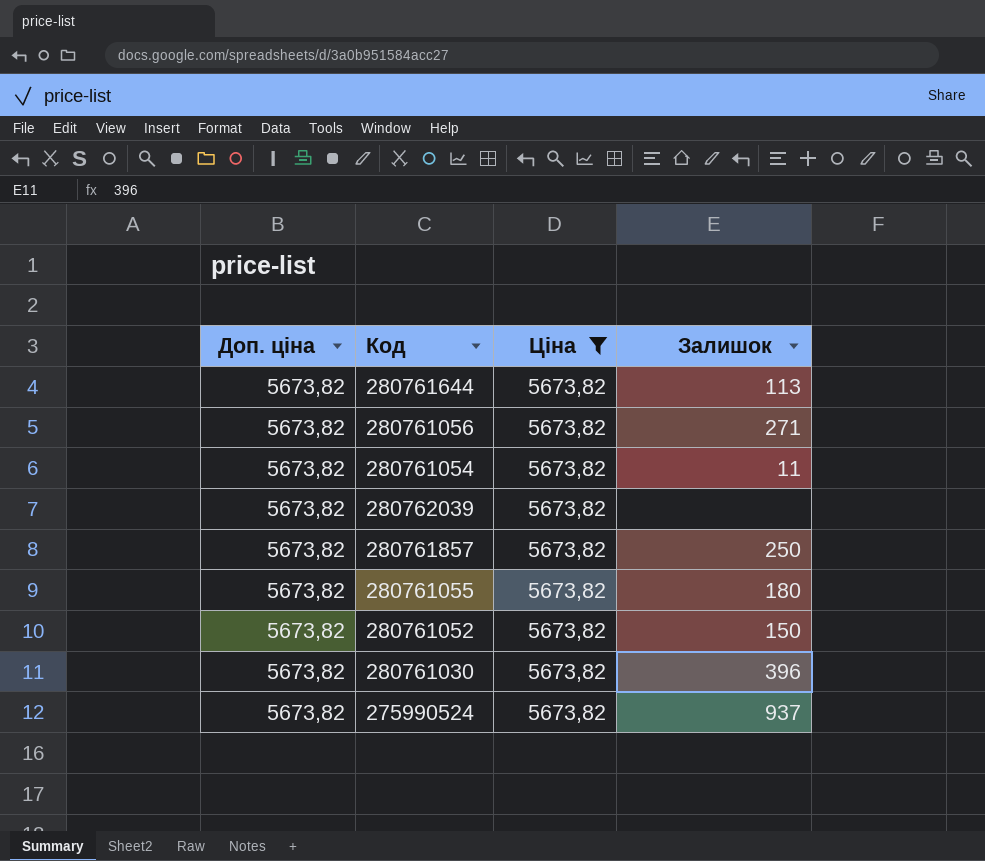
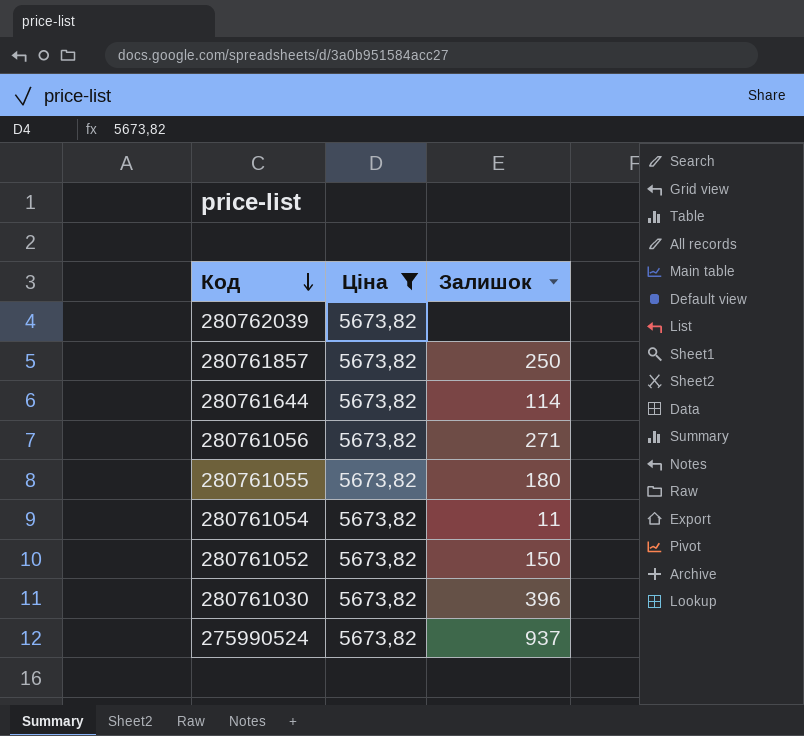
row order: none -> Код descending
column Доп. ціна | position: 1 -> none
280761644 | Залишок: 113 -> 114

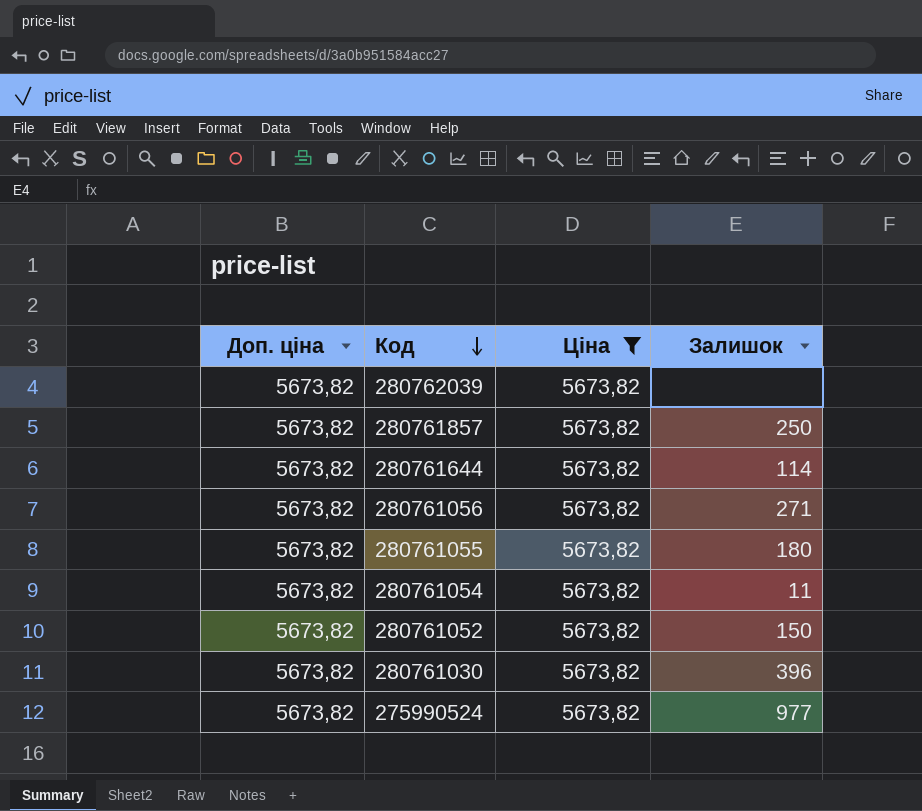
column Доп. ціна | position: none -> 1
275990524 | Залишок: 937 -> 977

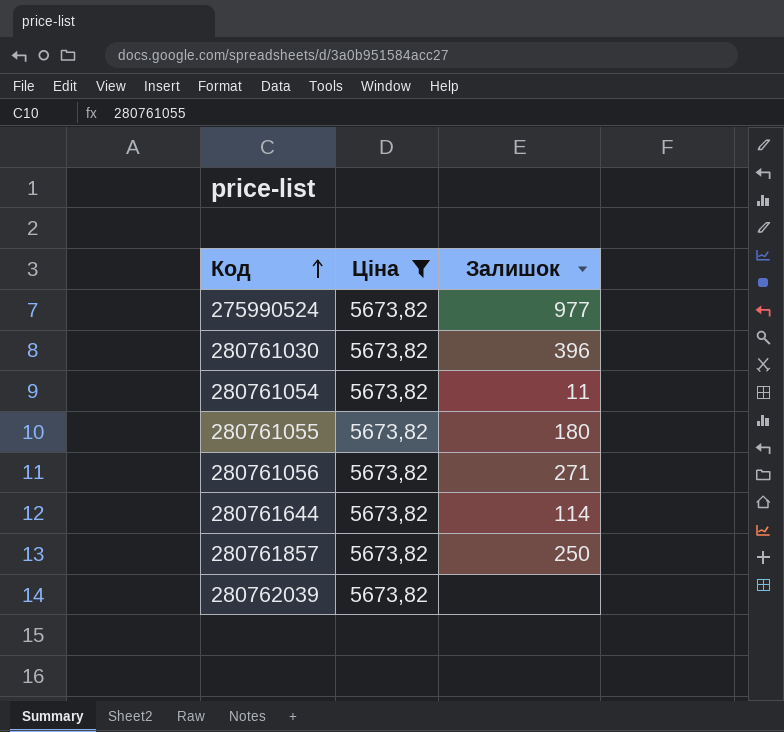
row order: Код descending -> Код ascending
column Доп. ціна | position: 1 -> none
row 280761052: 5673,82 | 5673,82 | 150 -> none

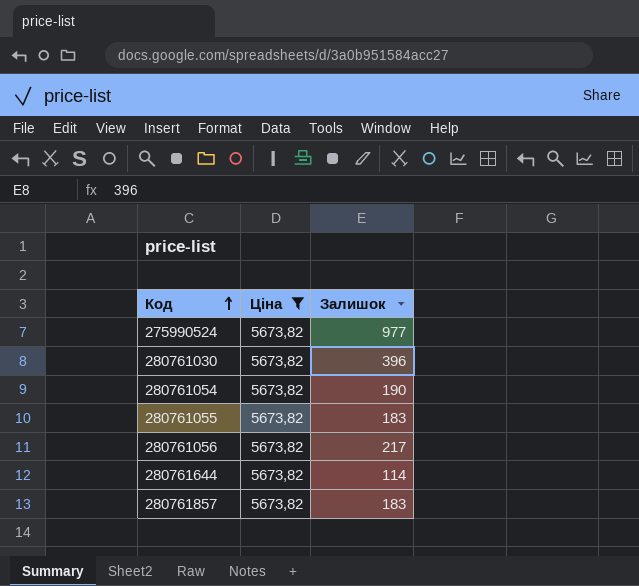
row 280762039: 5673,82 | none -> none
280761054 | Залишок: 11 -> 190
280761055 | Залишок: 180 -> 183
280761056 | Залишок: 271 -> 217
280761857 | Залишок: 250 -> 183

